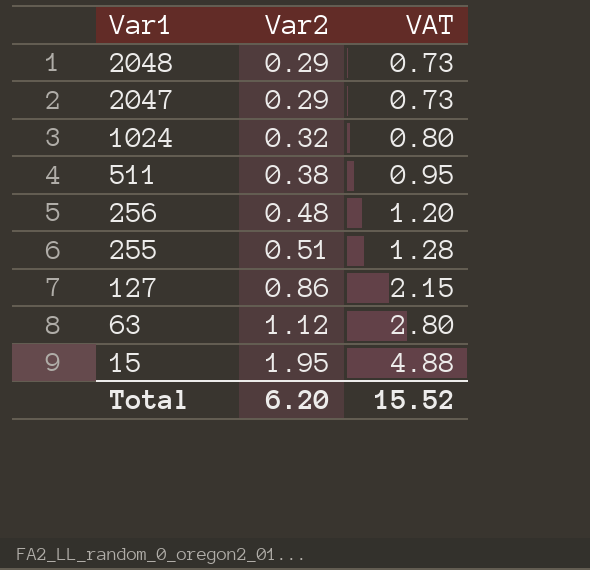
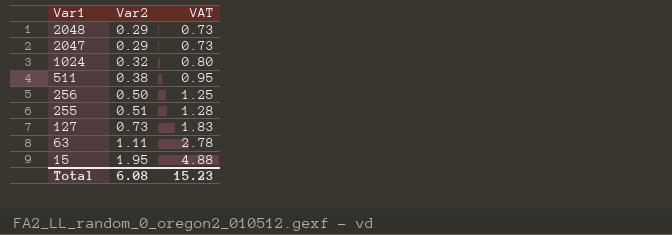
256 | Var2: 0.48 -> 0.50
256 | VAT: 1.20 -> 1.25
127 | Var2: 0.86 -> 0.73
127 | VAT: 2.15 -> 1.83
63 | Var2: 1.12 -> 1.11
63 | VAT: 2.80 -> 2.78
Total | Var2: 6.20 -> 6.08
Total | VAT: 15.52 -> 15.23

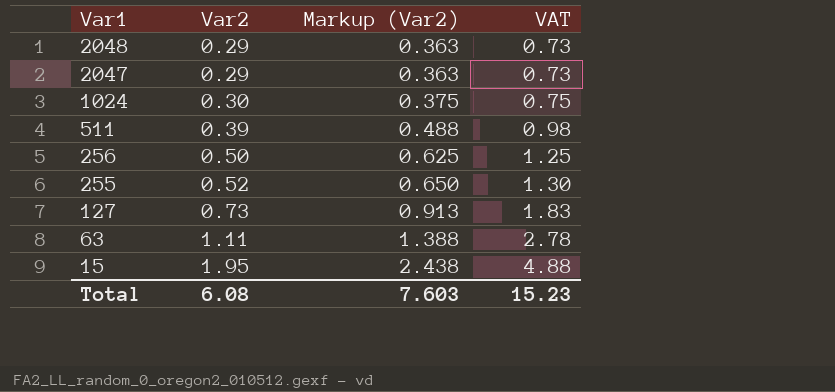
column Markup (Var2) | formula: none -> [Var2] * 1.25
1024 | Var2: 0.32 -> 0.30
1024 | VAT: 0.80 -> 0.75
511 | Var2: 0.38 -> 0.39
511 | VAT: 0.95 -> 0.98
255 | Var2: 0.51 -> 0.52
255 | VAT: 1.28 -> 1.30

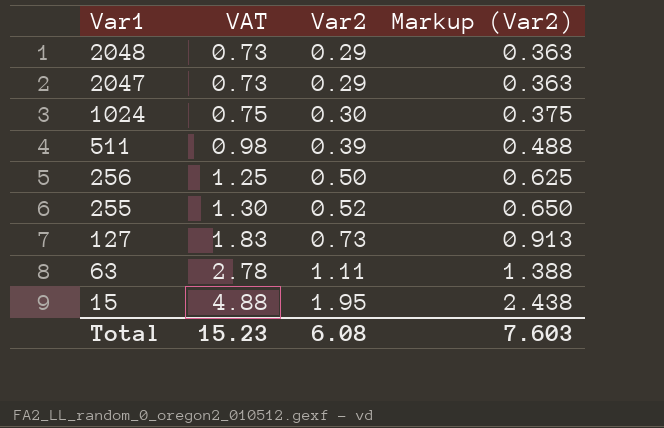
column VAT | position: 4 -> 2

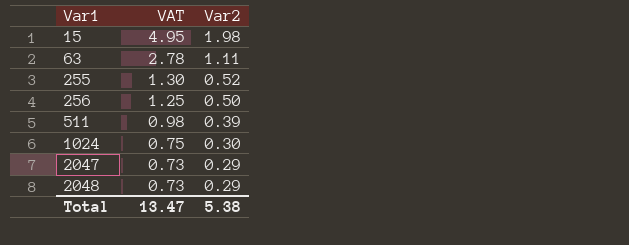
row order: Var1 descending -> Var1 ascending
column Markup (Var2) | formula: [Var2] * 1.25 -> none
row 127: 1.83 | 0.73 | 0.913 -> none
15 | VAT: 4.88 -> 4.95
15 | Var2: 1.95 -> 1.98
Total | VAT: 15.23 -> 13.47
Total | Var2: 6.08 -> 5.38

